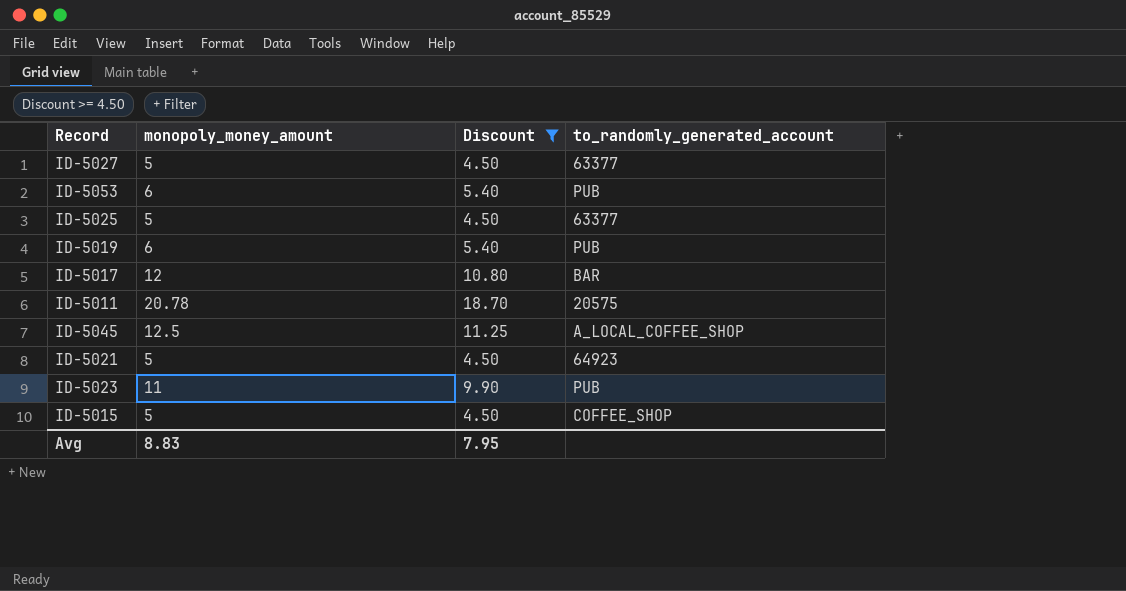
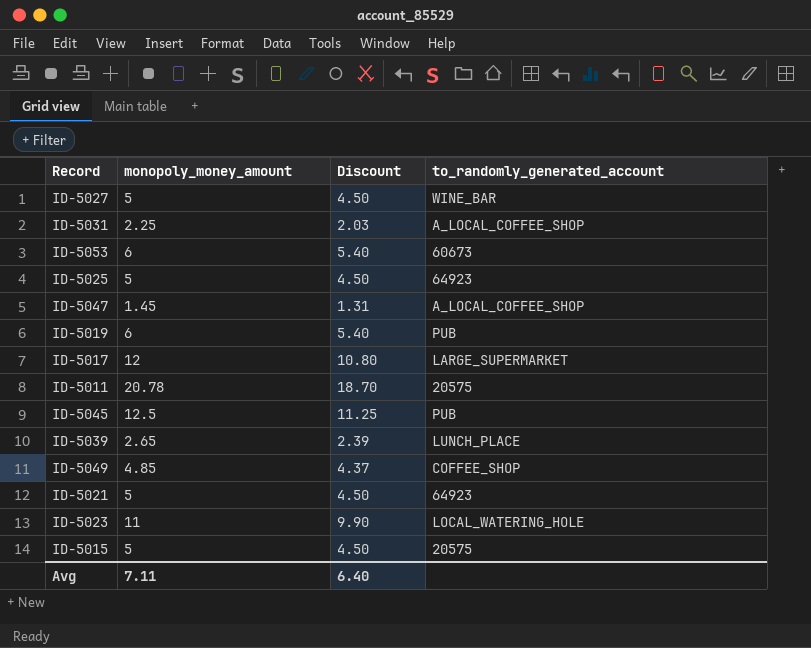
filter: Discount >= 4.50 -> none
ID-5027 | to_randomly_generated_account: 63377 -> WINE_BAR
ID-5053 | to_randomly_generated_account: PUB -> 60673
ID-5025 | to_randomly_generated_account: 63377 -> 64923
ID-5017 | to_randomly_generated_account: BAR -> LARGE_SUPERMARKET
ID-5045 | to_randomly_generated_account: A_LOCAL_COFFEE_SHOP -> PUB
ID-5023 | to_randomly_generated_account: PUB -> LOCAL_WATERING_HOLE
ID-5015 | to_randomly_generated_account: COFFEE_SHOP -> 20575
Avg | monopoly_money_amount: 8.83 -> 7.11
Avg | Discount: 7.95 -> 6.40

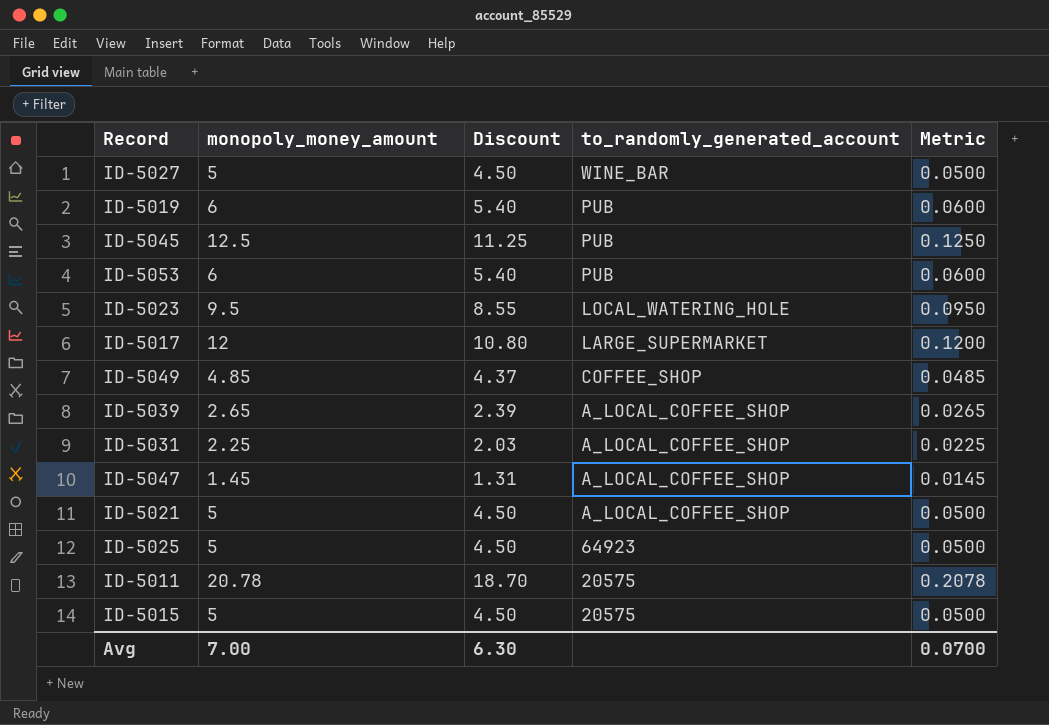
row order: none -> to_randomly_generated_account descending
column Metric | formula: none -> [monopoly_money_amount] * 0.01
ID-5053 | to_randomly_generated_account: 60673 -> PUB
ID-5023 | monopoly_money_amount: 11 -> 9.5
ID-5023 | Discount: 9.90 -> 8.55
ID-5039 | to_randomly_generated_account: LUNCH_PLACE -> A_LOCAL_COFFEE_SHOP
ID-5021 | to_randomly_generated_account: 64923 -> A_LOCAL_COFFEE_SHOP
Avg | monopoly_money_amount: 7.11 -> 7.00
Avg | Discount: 6.40 -> 6.30

